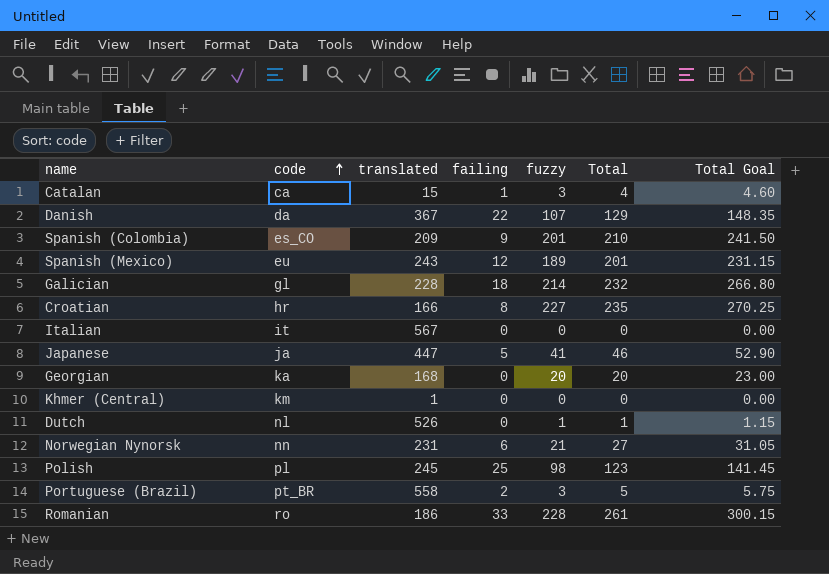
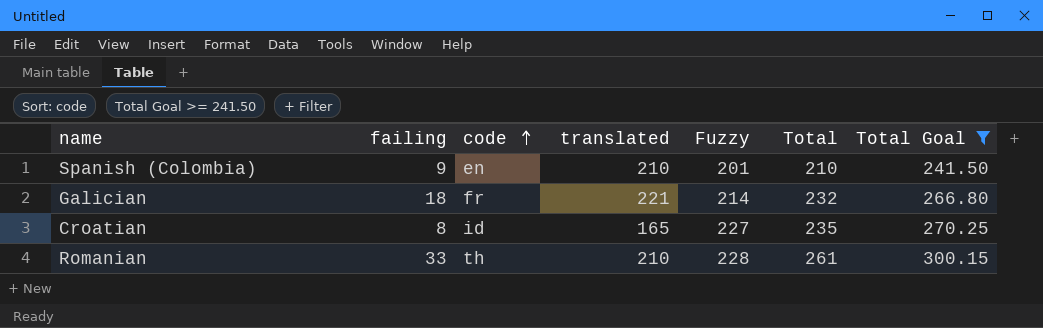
filter: none -> Total Goal >= 241.50
column failing | position: 4 -> 2
column name: fuzzy -> Fuzzy
Spanish (Colombia) | code: es_CO -> en
Spanish (Colombia) | translated: 209 -> 210
Galician | code: gl -> fr
Galician | translated: 228 -> 221
Croatian | code: hr -> id
Croatian | translated: 166 -> 165
Romanian | code: ro -> th
Romanian | translated: 186 -> 210

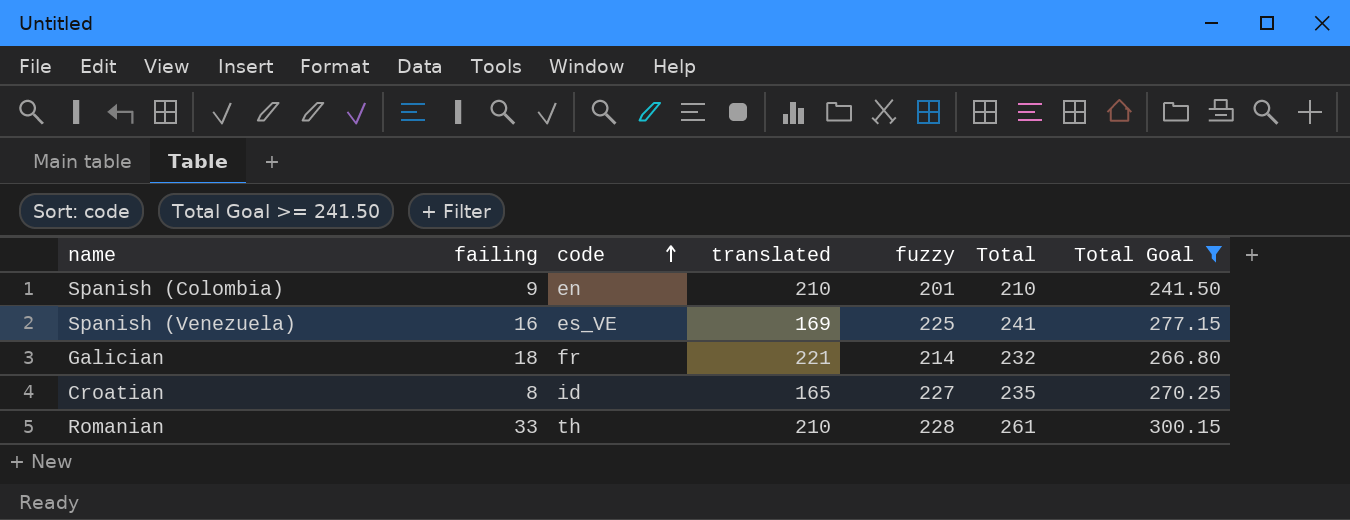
column name: Fuzzy -> fuzzy
row Spanish (Venezuela): none -> 16 | es_VE | 169 | 225 | 241 | 277.15

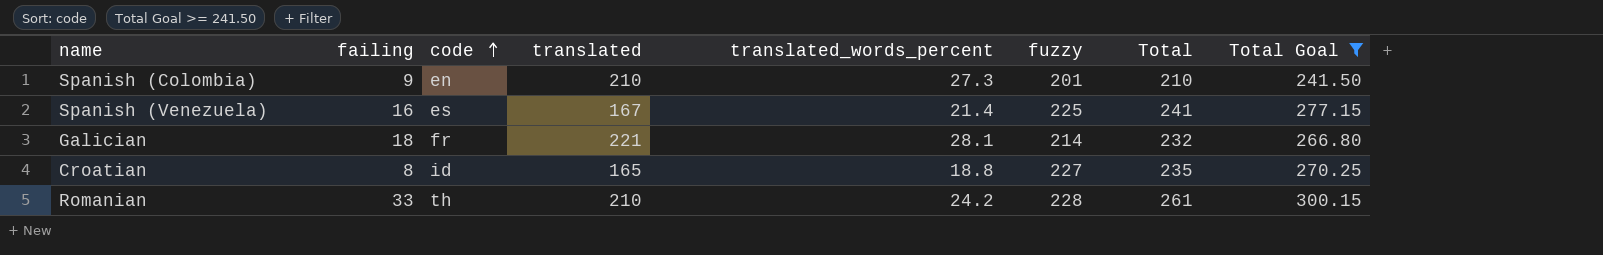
column translated_words_percent | position: none -> 5
Spanish (Venezuela) | code: es_VE -> es
Spanish (Venezuela) | translated: 169 -> 167

